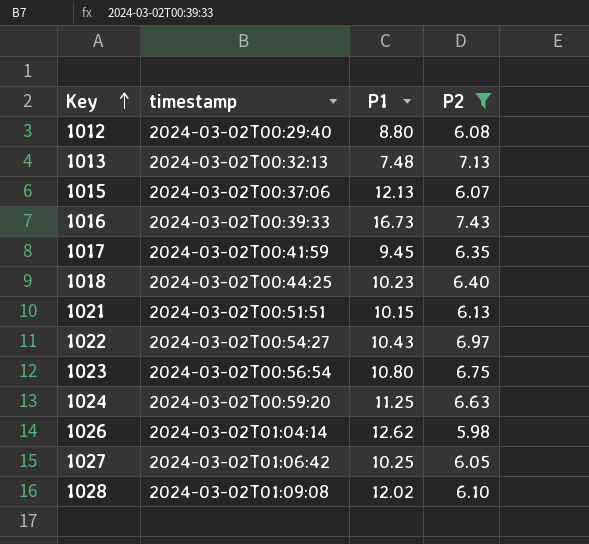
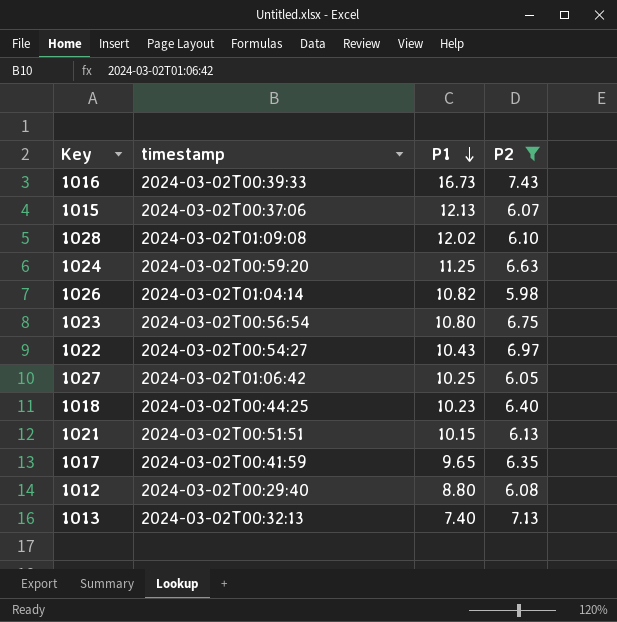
row order: Key ascending -> P1 descending
1026 | P1: 12.62 -> 10.82
1017 | P1: 9.45 -> 9.65
1013 | P1: 7.48 -> 7.40

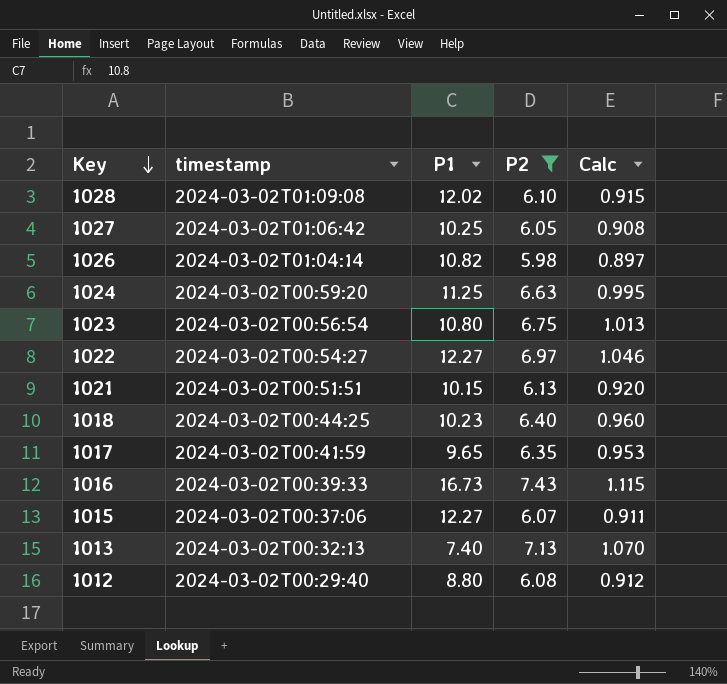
row order: P1 descending -> Key descending
column Calc | formula: none -> [P2] * 0.15
1022 | P1: 10.43 -> 12.27
1015 | P1: 12.13 -> 12.27

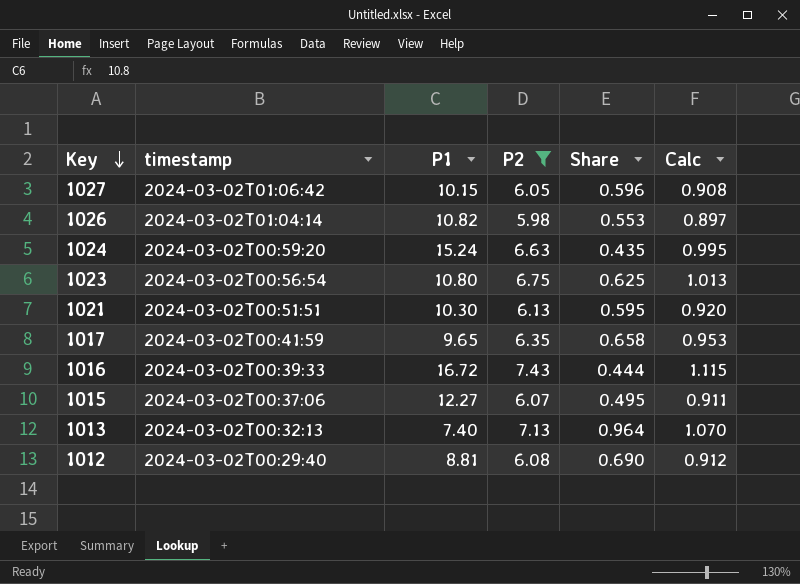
column Share | formula: none -> [P2] / [P1]
row 1028: 2024-03-02T01:09:08 | 12.02 | 6.10 | 0.915 -> none
row 1022: 2024-03-02T00:54:27 | 12.27 | 6.97 | 1.046 -> none
row 1018: 2024-03-02T00:44:25 | 10.23 | 6.40 | 0.960 -> none
1027 | P1: 10.25 -> 10.15
1024 | P1: 11.25 -> 15.24
1021 | P1: 10.15 -> 10.30
1016 | P1: 16.73 -> 16.72
1012 | P1: 8.80 -> 8.81

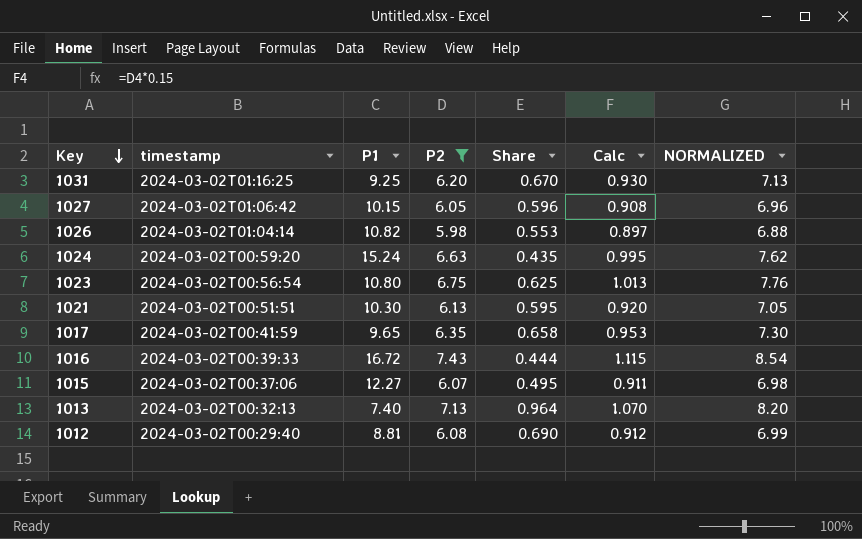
column NORMALIZED | formula: none -> [P2] * 1.15
row 1031: none -> 2024-03-02T01:16:25 | 9.25 | 6.20 | 0.670 | 0.930 | 7.13

